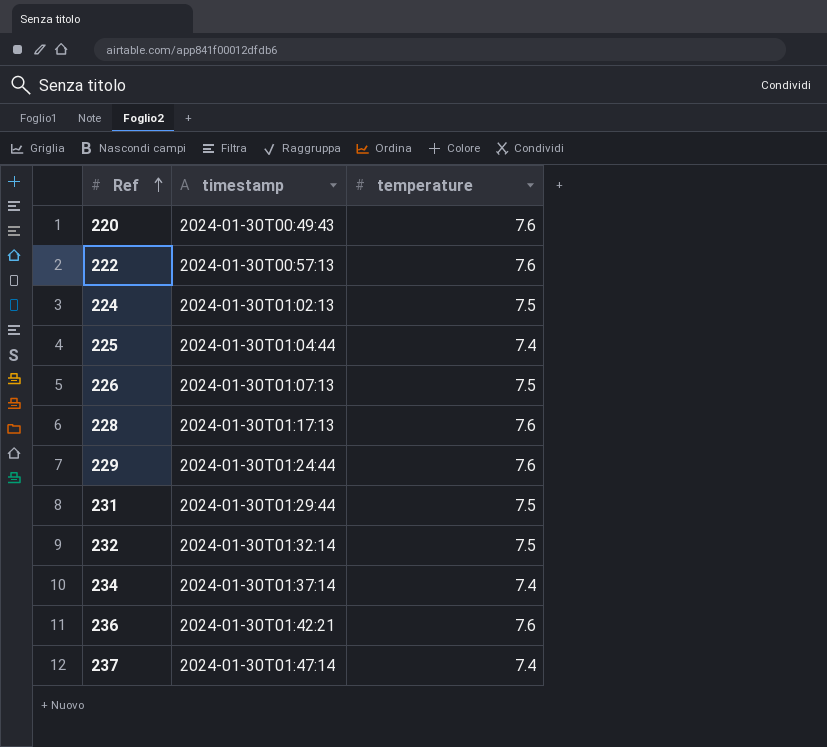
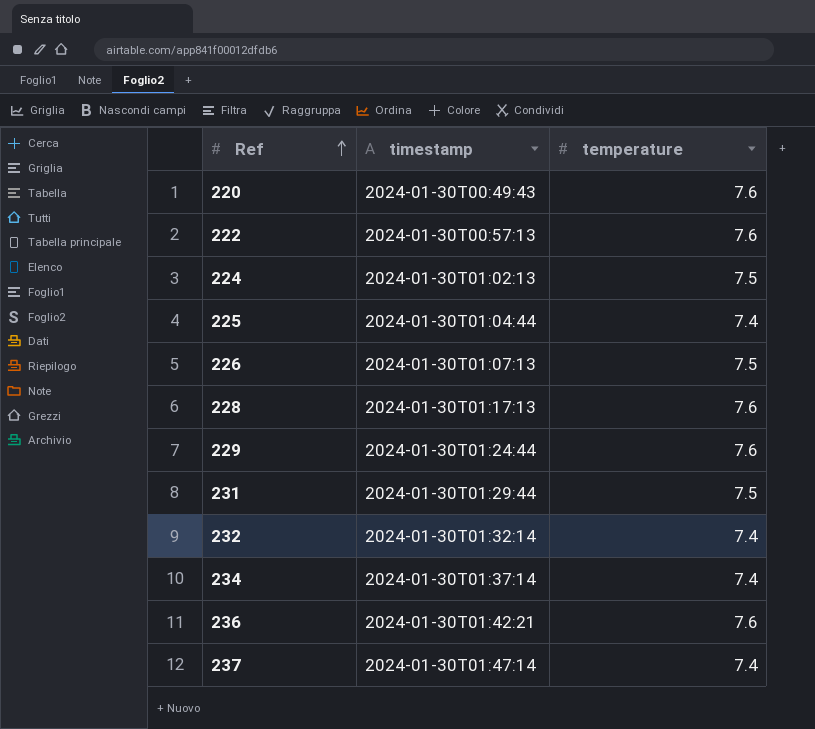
232 | temperature: 7.5 -> 7.4

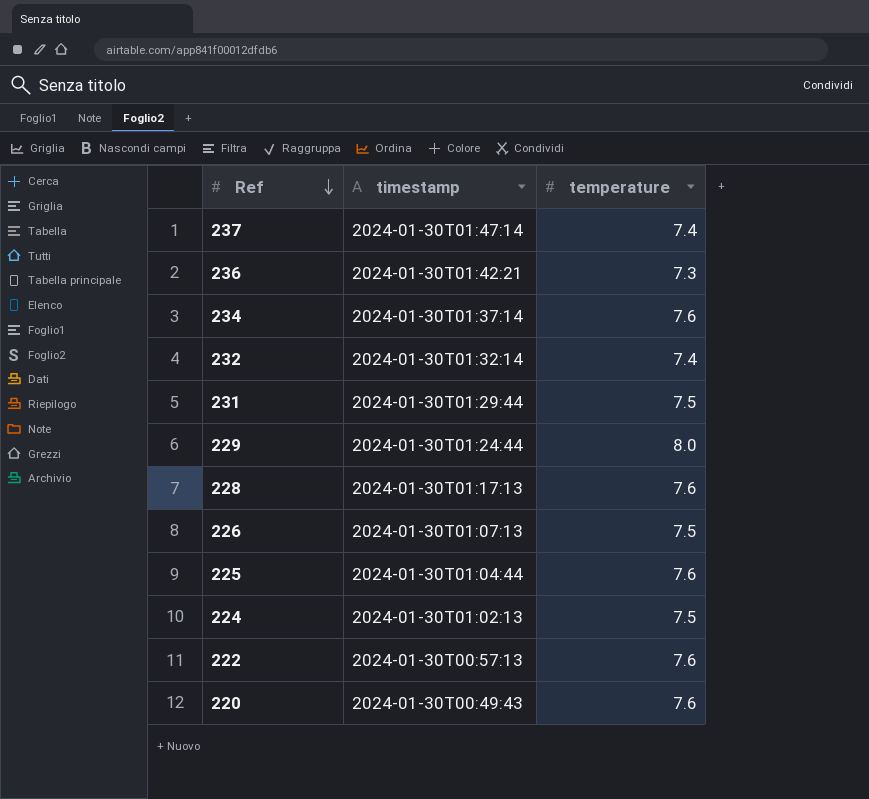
row order: Ref ascending -> Ref descending
236 | temperature: 7.6 -> 7.3
234 | temperature: 7.4 -> 7.6
229 | temperature: 7.6 -> 8.0
225 | temperature: 7.4 -> 7.6

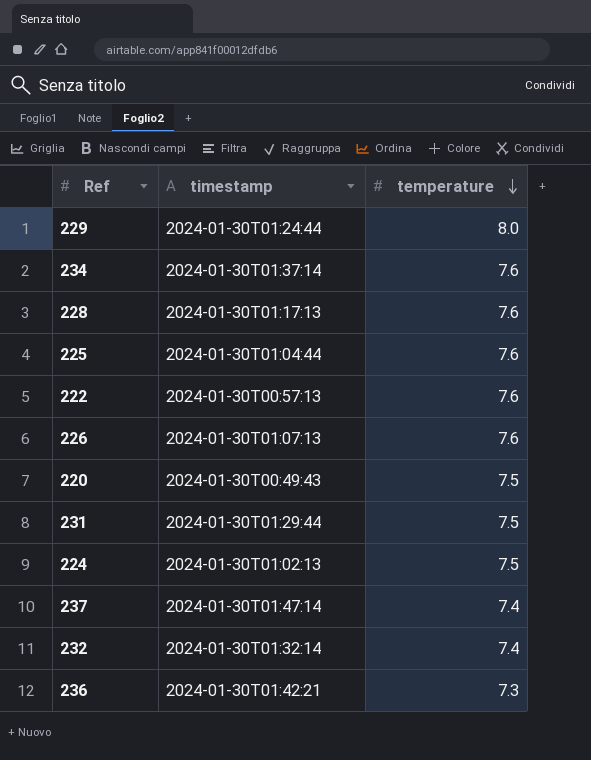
row order: Ref descending -> temperature descending
226 | temperature: 7.5 -> 7.6
220 | temperature: 7.6 -> 7.5

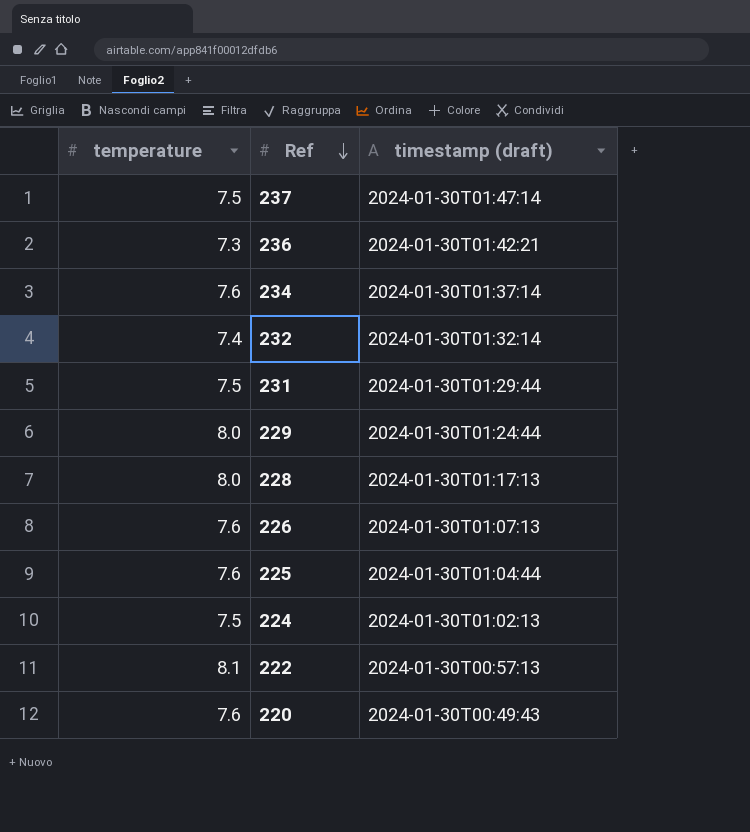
row order: temperature descending -> Ref descending
column temperature | position: 3 -> 1
column name: timestamp -> timestamp (draft)
237 | temperature: 7.4 -> 7.5
228 | temperature: 7.6 -> 8.0
222 | temperature: 7.6 -> 8.1
220 | temperature: 7.5 -> 7.6

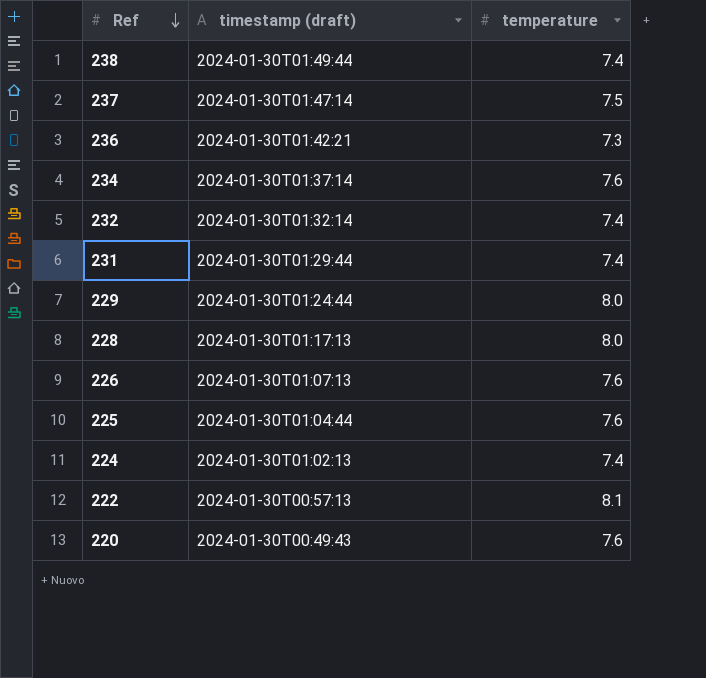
column temperature | position: 1 -> 3
row 238: none -> 2024-01-30T01:49:44 | 7.4
231 | temperature: 7.5 -> 7.4
224 | temperature: 7.5 -> 7.4

